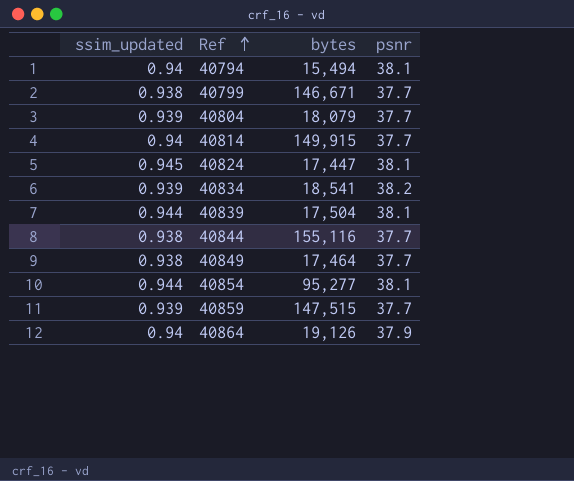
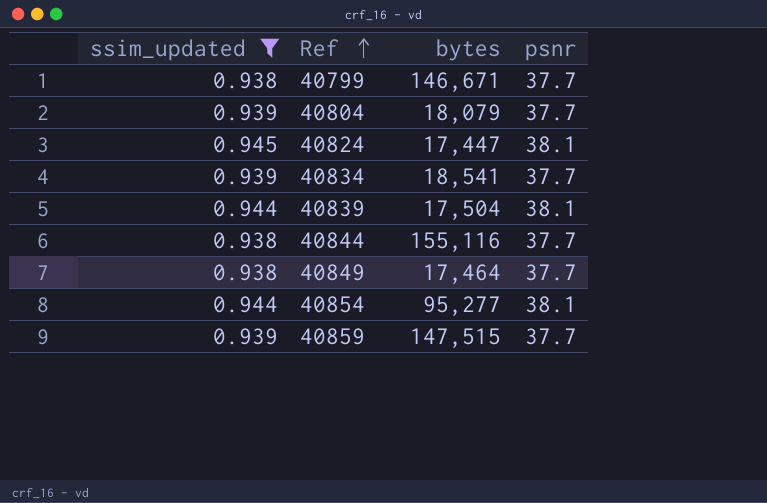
filter: none -> ssim_updated != 0.94
40834 | psnr: 38.2 -> 37.7

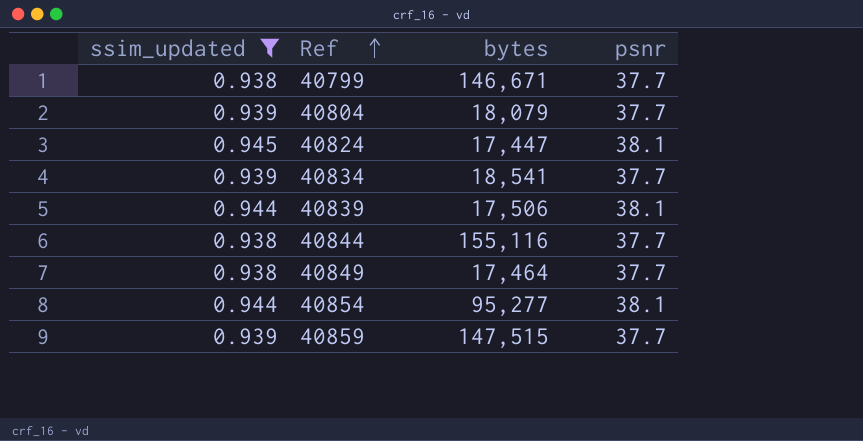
40839 | bytes: 17,504 -> 17,506

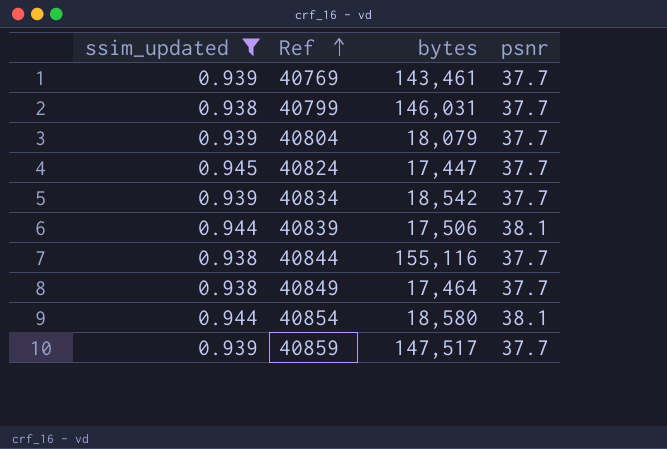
row 40769: none -> 0.939 | 143,461 | 37.7
40799 | bytes: 146,671 -> 146,031
40824 | psnr: 38.1 -> 37.7
40834 | bytes: 18,541 -> 18,542
40854 | bytes: 95,277 -> 18,580
40859 | bytes: 147,515 -> 147,517

